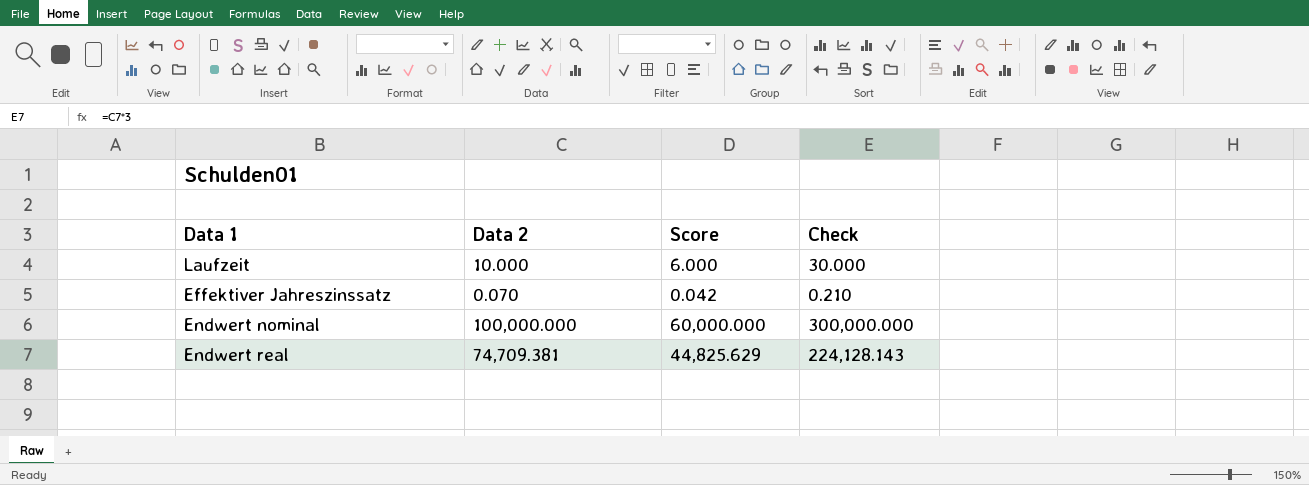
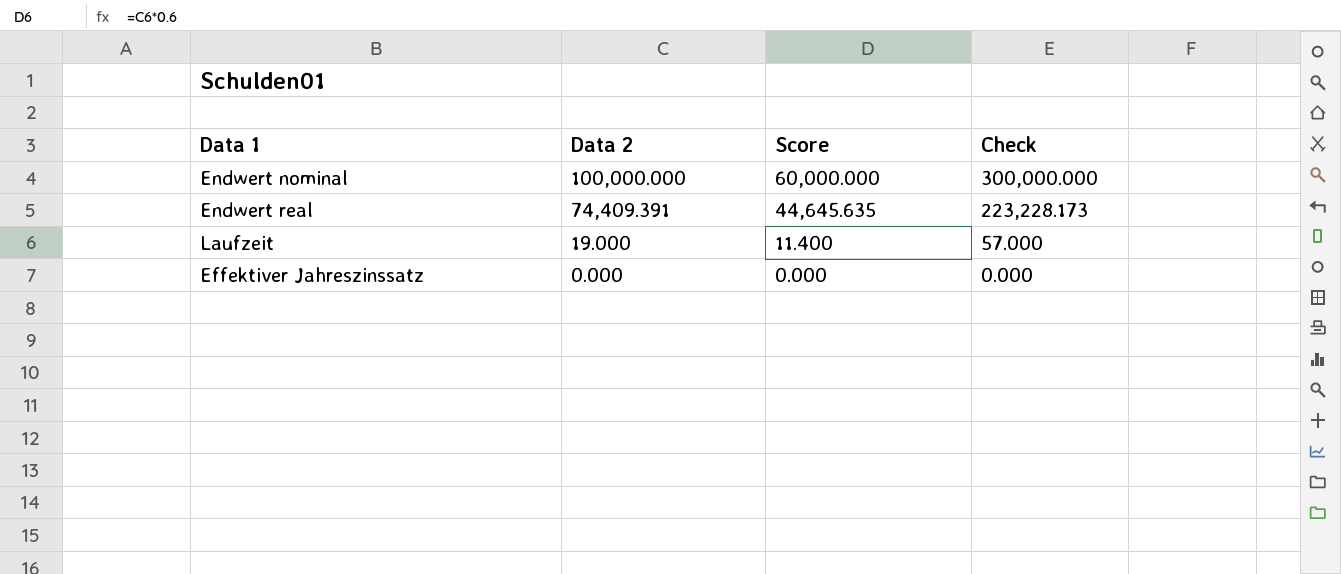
row order: none -> Data 2 descending
Endwert real | Data 2: 74,709.381 -> 74,409.391
Endwert real | Score: 44,825.629 -> 44,645.635
Endwert real | Check: 224,128.143 -> 223,228.173
Laufzeit | Data 2: 10.000 -> 19.000
Laufzeit | Score: 6.000 -> 11.400
Laufzeit | Check: 30.000 -> 57.000
Effektiver Jahreszinssatz | Data 2: 0.070 -> 0.000
Effektiver Jahreszinssatz | Score: 0.042 -> 0.000
Effektiver Jahreszinssatz | Check: 0.210 -> 0.000

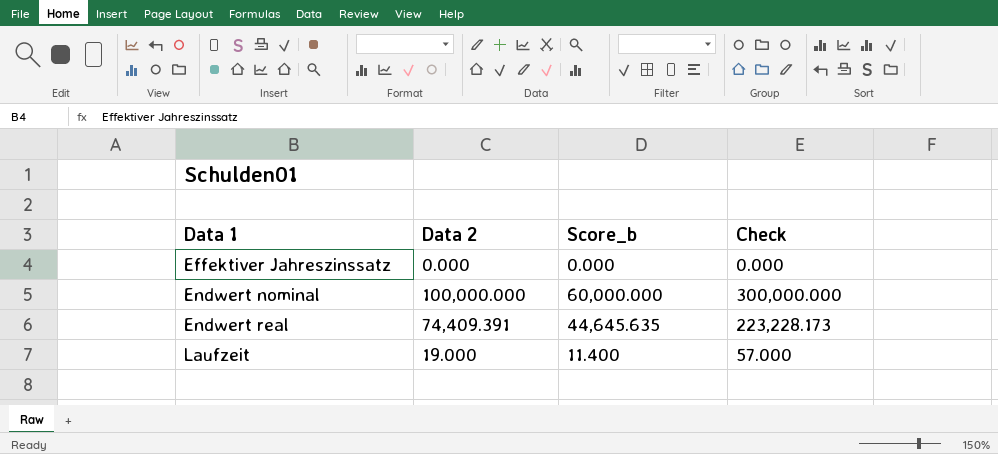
row order: Data 2 descending -> Data 1 ascending
column name: Score -> Score_b

